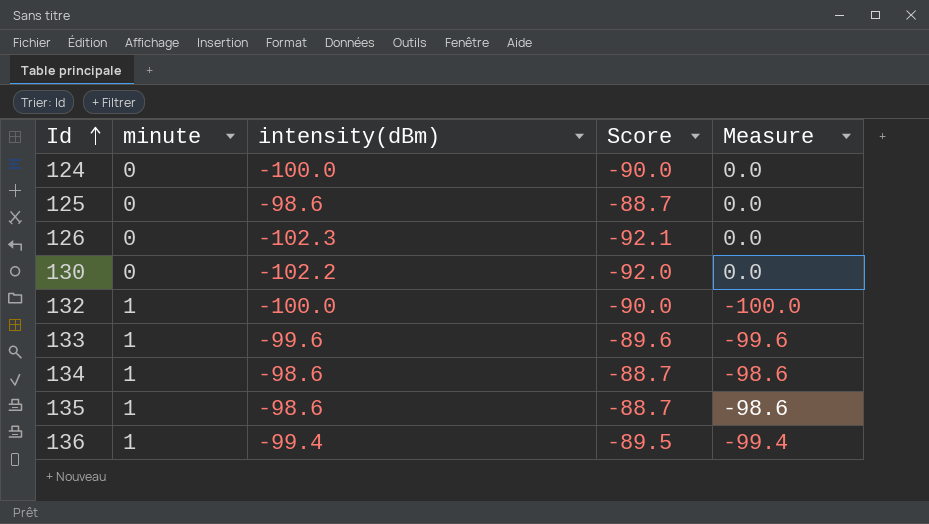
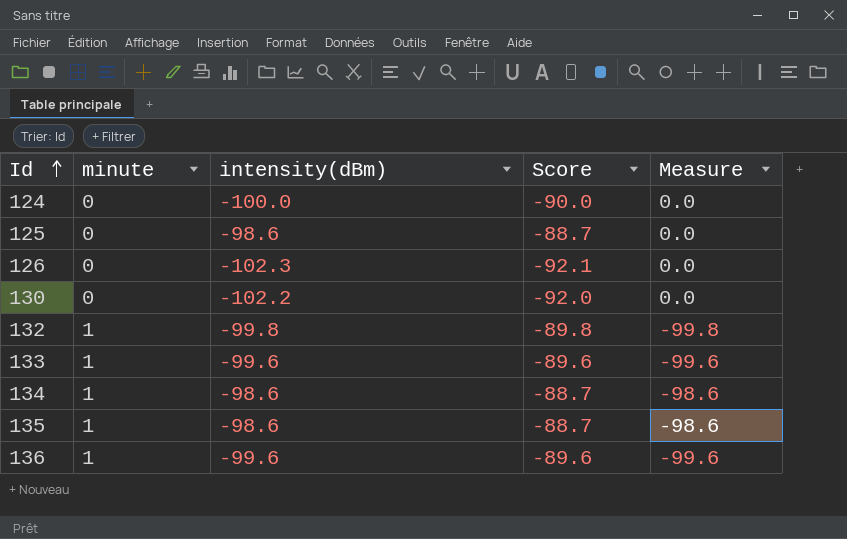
132 | intensity(dBm): -100.0 -> -99.8
132 | Score: -90.0 -> -89.8
132 | Measure: -100.0 -> -99.8
136 | intensity(dBm): -99.4 -> -99.6
136 | Score: -89.5 -> -89.6
136 | Measure: -99.4 -> -99.6

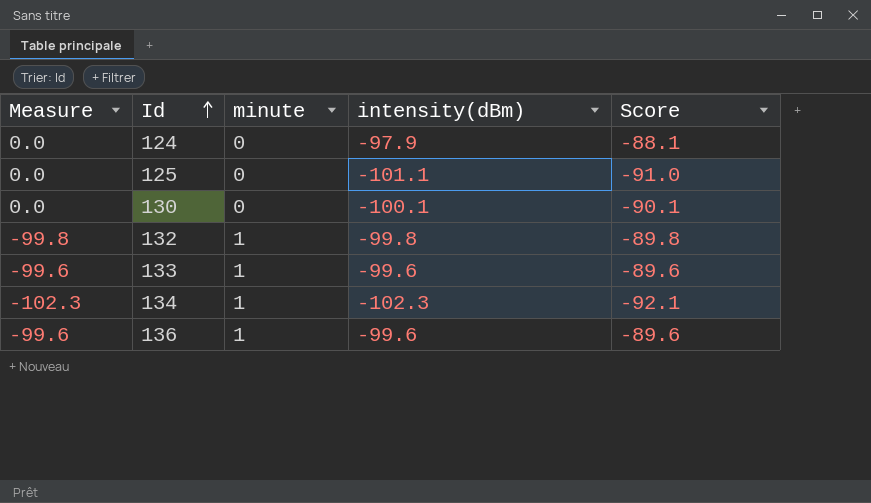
column Measure | position: 5 -> 1
row 126: 0 | -102.3 | -92.1 | 0.0 -> none
row 135: 1 | -98.6 | -88.7 | -98.6 -> none
124 | intensity(dBm): -100.0 -> -97.9
124 | Score: -90.0 -> -88.1
125 | intensity(dBm): -98.6 -> -101.1
125 | Score: -88.7 -> -91.0
130 | intensity(dBm): -102.2 -> -100.1
130 | Score: -92.0 -> -90.1
134 | Measure: -98.6 -> -102.3
134 | intensity(dBm): -98.6 -> -102.3
134 | Score: -88.7 -> -92.1

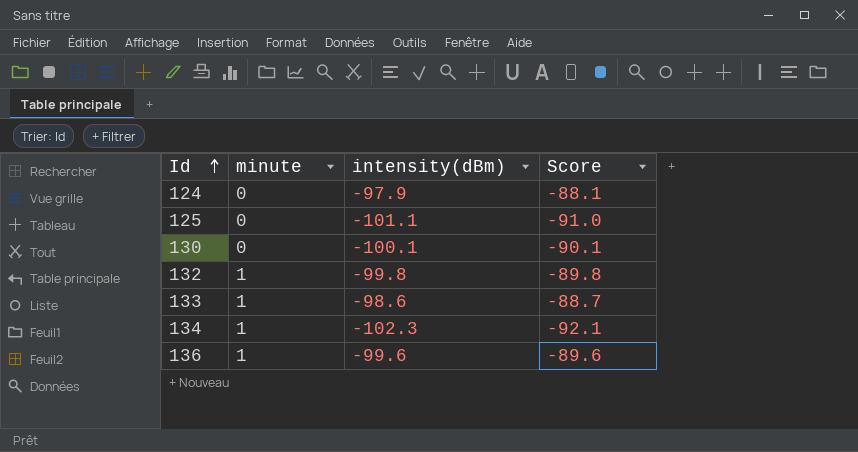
column Measure | formula: [minute] * [intensity(dBm)] -> none
133 | intensity(dBm): -99.6 -> -98.6
133 | Score: -89.6 -> -88.7

